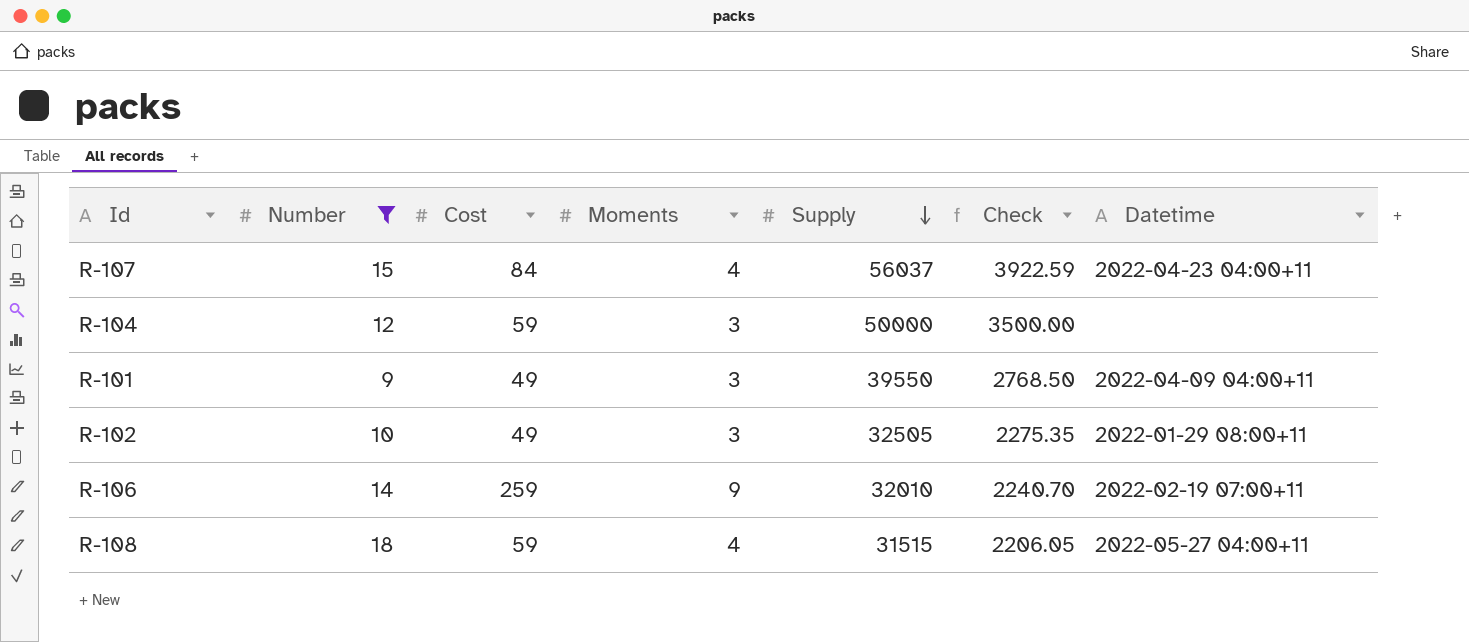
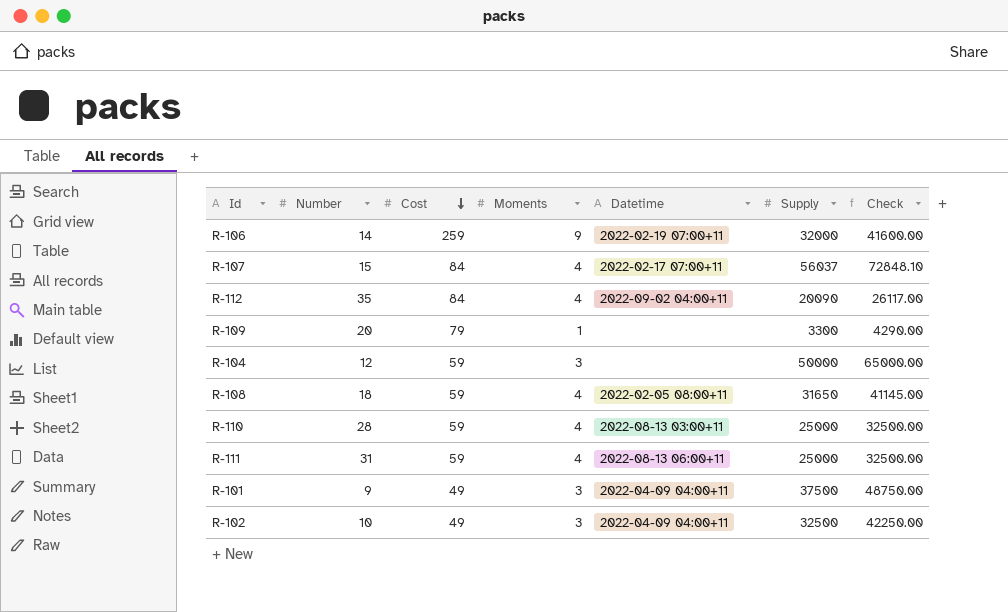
filter: Number <= 18 -> none
row order: Supply descending -> Cost descending
column Datetime | position: 7 -> 5
column Check | formula: [Supply] * 0.07 -> [Supply] * 1.3
R-106 | Supply: 32010 -> 32000
R-107 | Datetime: 2022-04-23 04:00+11 -> 2022-02-17 07:00+11
R-108 | Datetime: 2022-05-27 04:00+11 -> 2022-02-05 08:00+11
R-108 | Supply: 31515 -> 31650
R-101 | Supply: 39550 -> 37500
R-102 | Datetime: 2022-01-29 08:00+11 -> 2022-04-09 04:00+11
R-102 | Supply: 32505 -> 32500

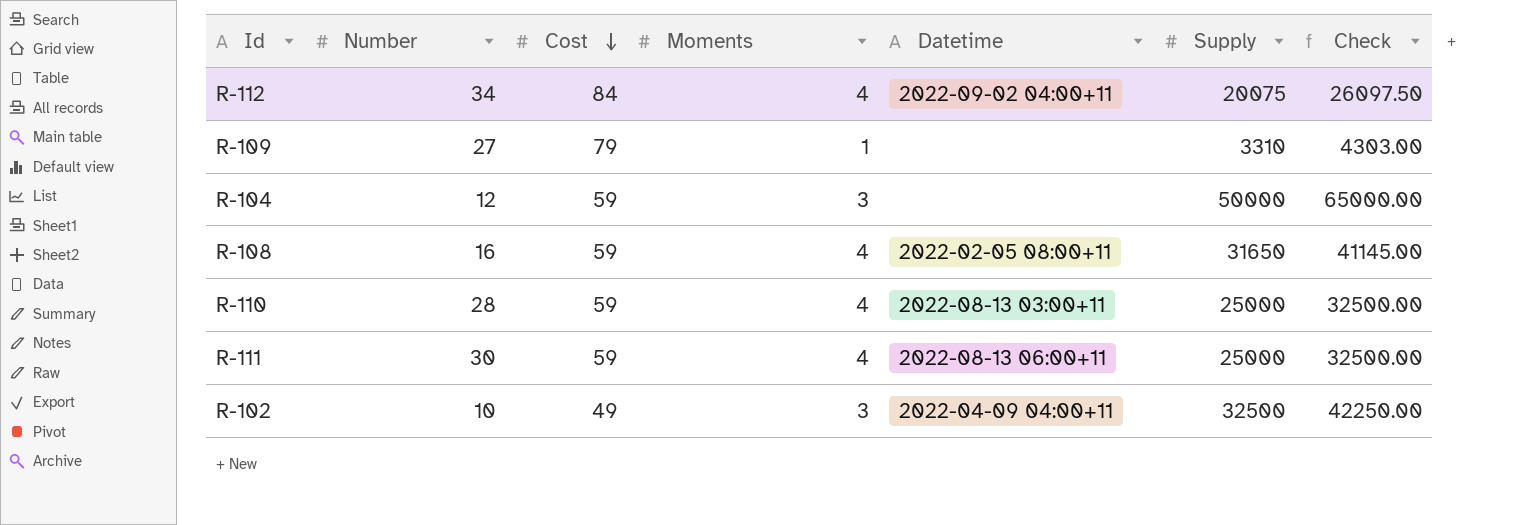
row R-106: 14 | 259 | 9 | 2022-02-19 07:00+11 | 32000 | 41600.00 -> none
row R-107: 15 | 84 | 4 | 2022-02-17 07:00+11 | 56037 | 72848.10 -> none
row R-101: 9 | 49 | 3 | 2022-04-09 04:00+11 | 37500 | 48750.00 -> none
R-112 | Number: 35 -> 34
R-112 | Supply: 20090 -> 20075
R-112 | Check: 26117.00 -> 26097.50
R-109 | Number: 20 -> 27
R-109 | Supply: 3300 -> 3310
R-109 | Check: 4290.00 -> 4303.00
R-108 | Number: 18 -> 16
R-111 | Number: 31 -> 30

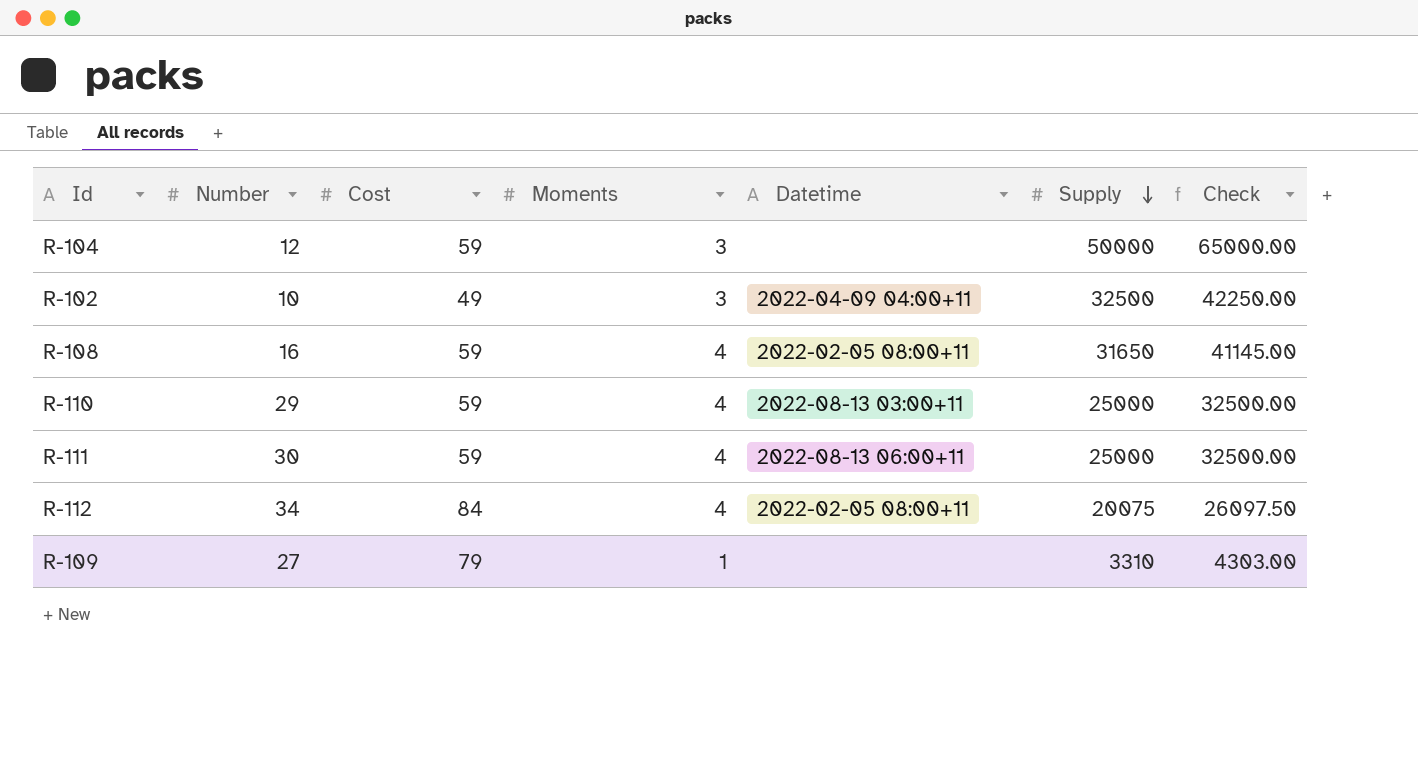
row order: Cost descending -> Supply descending
R-110 | Number: 28 -> 29
R-112 | Datetime: 2022-09-02 04:00+11 -> 2022-02-05 08:00+11

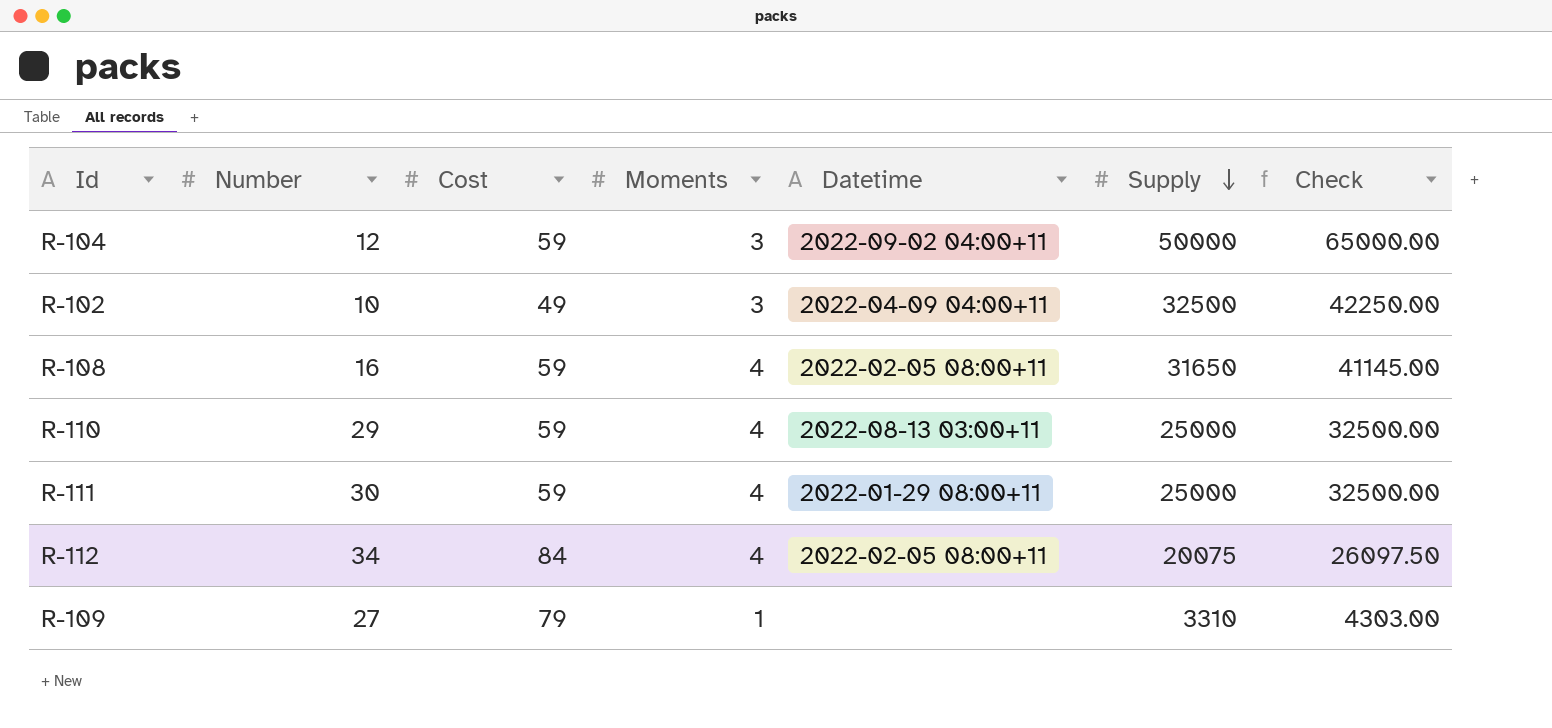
R-104 | Datetime: none -> 2022-09-02 04:00+11
R-111 | Datetime: 2022-08-13 06:00+11 -> 2022-01-29 08:00+11

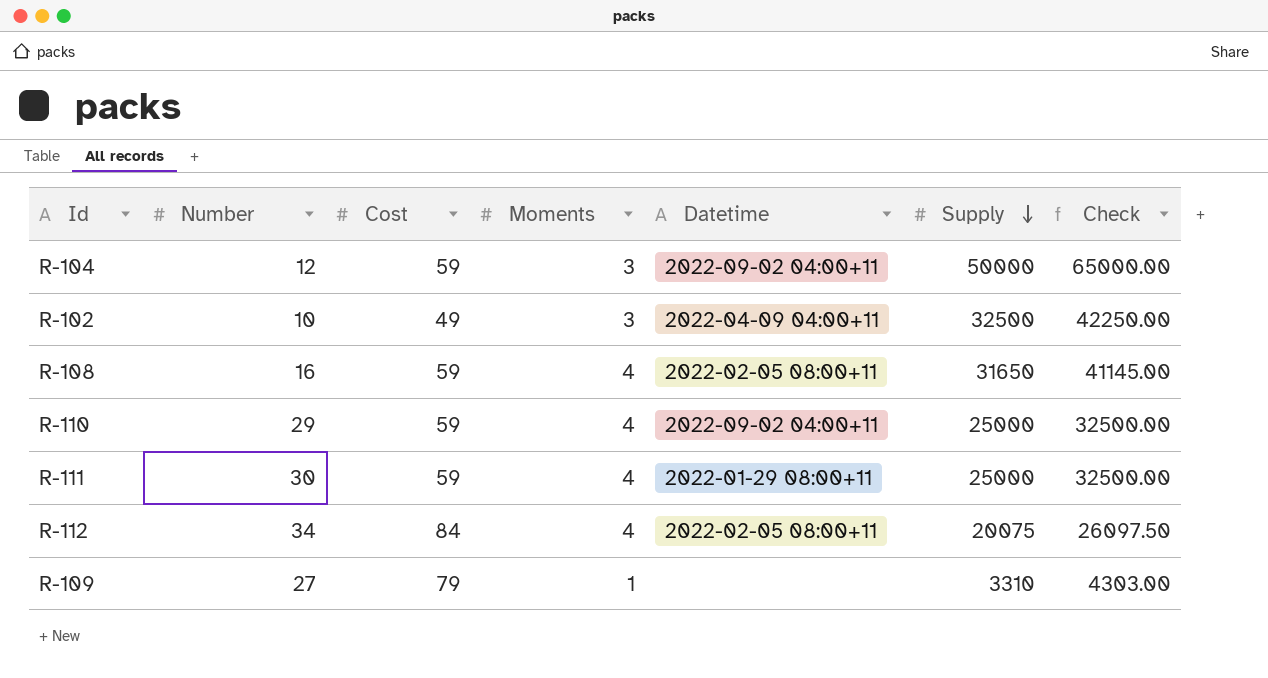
R-110 | Datetime: 2022-08-13 03:00+11 -> 2022-09-02 04:00+11

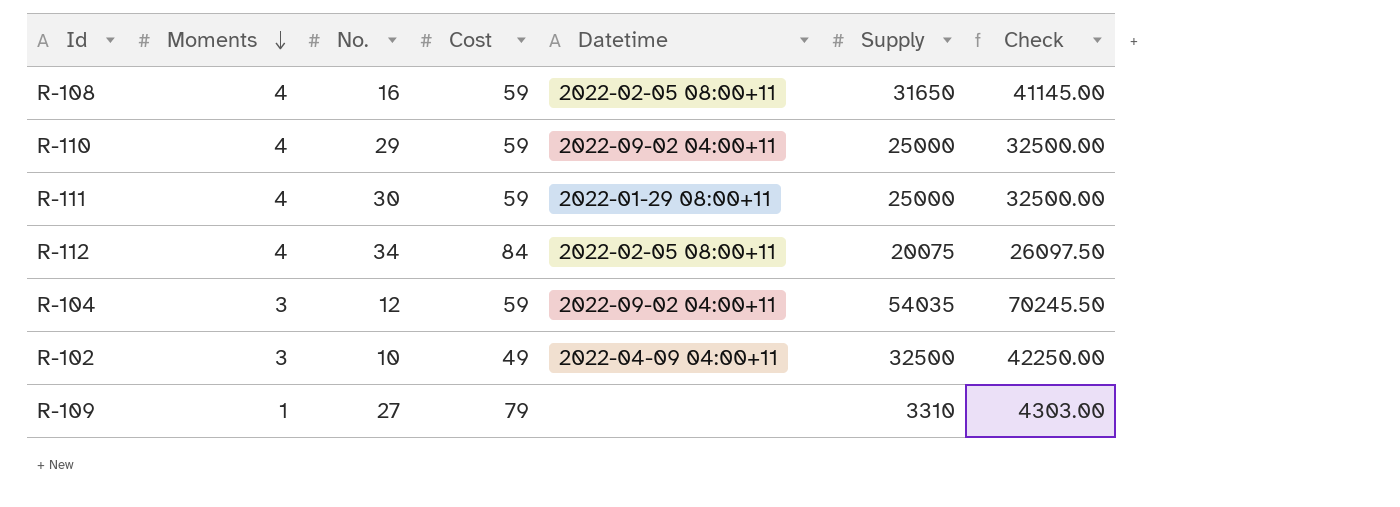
row order: Supply descending -> Moments descending
column Moments | position: 4 -> 2
column name: Number -> No.
R-104 | Supply: 50000 -> 54035
R-104 | Check: 65000.00 -> 70245.50

